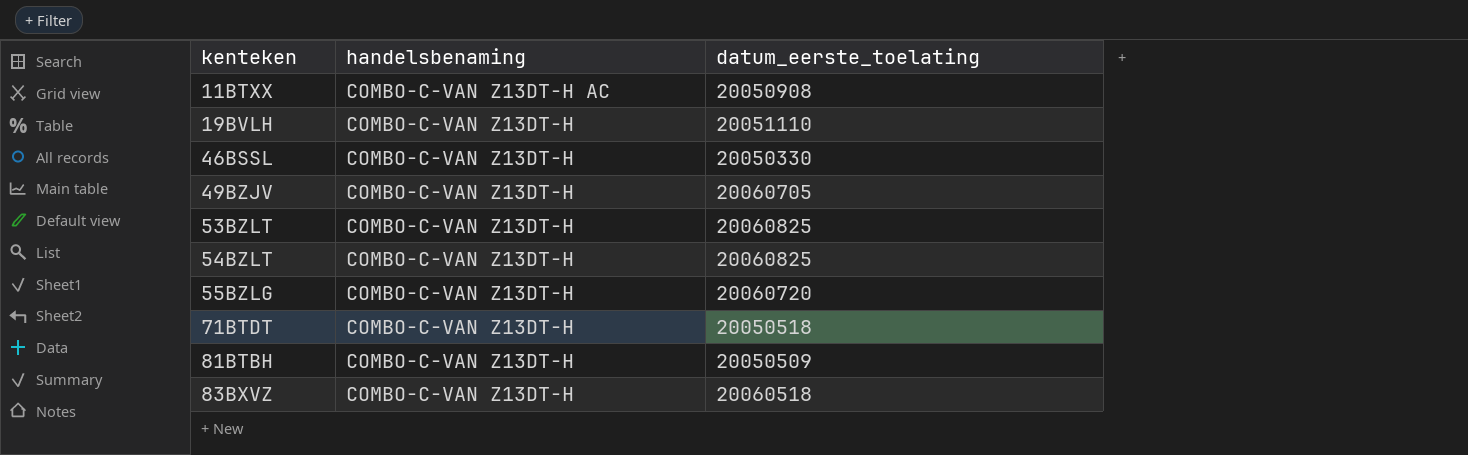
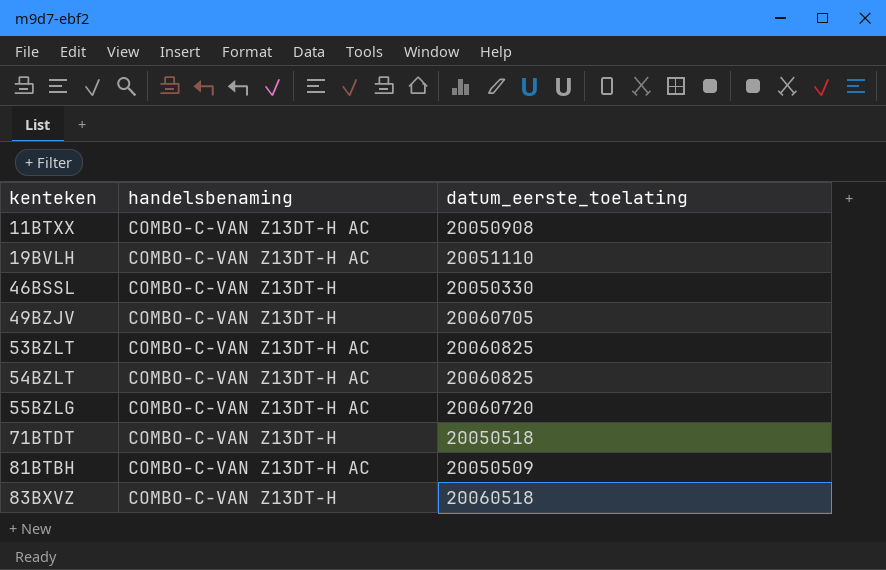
19BVLH | handelsbenaming: COMBO-C-VAN Z13DT-H -> COMBO-C-VAN Z13DT-H AC
53BZLT | handelsbenaming: COMBO-C-VAN Z13DT-H -> COMBO-C-VAN Z13DT-H AC
54BZLT | handelsbenaming: COMBO-C-VAN Z13DT-H -> COMBO-C-VAN Z13DT-H AC
55BZLG | handelsbenaming: COMBO-C-VAN Z13DT-H -> COMBO-C-VAN Z13DT-H AC
81BTBH | handelsbenaming: COMBO-C-VAN Z13DT-H -> COMBO-C-VAN Z13DT-H AC

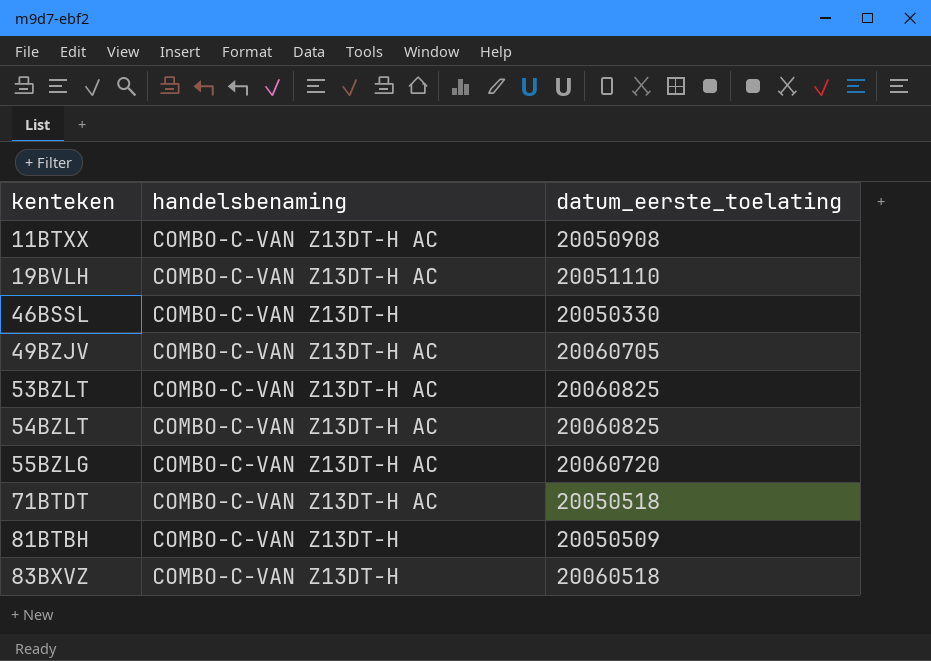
49BZJV | handelsbenaming: COMBO-C-VAN Z13DT-H -> COMBO-C-VAN Z13DT-H AC
71BTDT | handelsbenaming: COMBO-C-VAN Z13DT-H -> COMBO-C-VAN Z13DT-H AC
81BTBH | handelsbenaming: COMBO-C-VAN Z13DT-H AC -> COMBO-C-VAN Z13DT-H

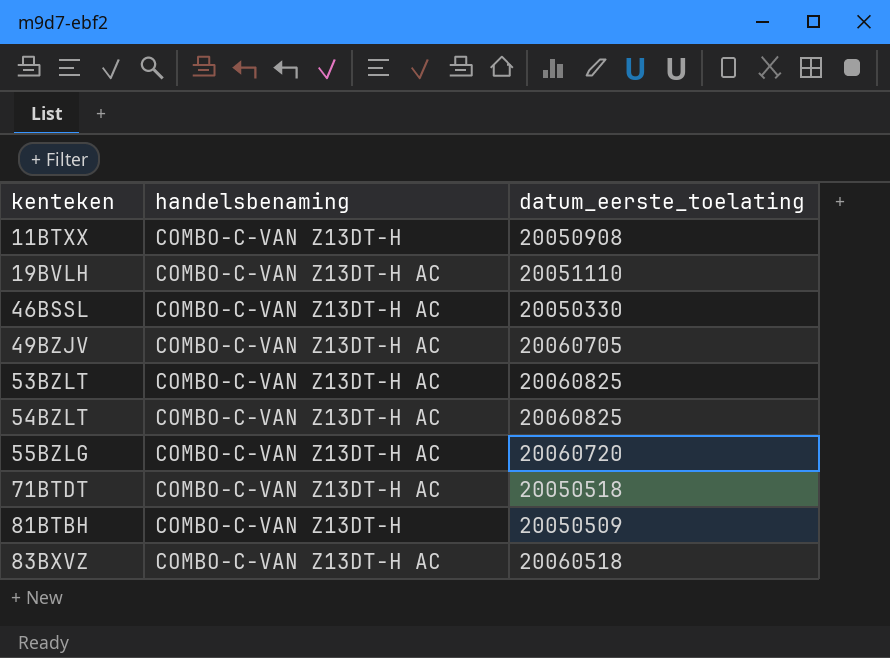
11BTXX | handelsbenaming: COMBO-C-VAN Z13DT-H AC -> COMBO-C-VAN Z13DT-H
46BSSL | handelsbenaming: COMBO-C-VAN Z13DT-H -> COMBO-C-VAN Z13DT-H AC
83BXVZ | handelsbenaming: COMBO-C-VAN Z13DT-H -> COMBO-C-VAN Z13DT-H AC

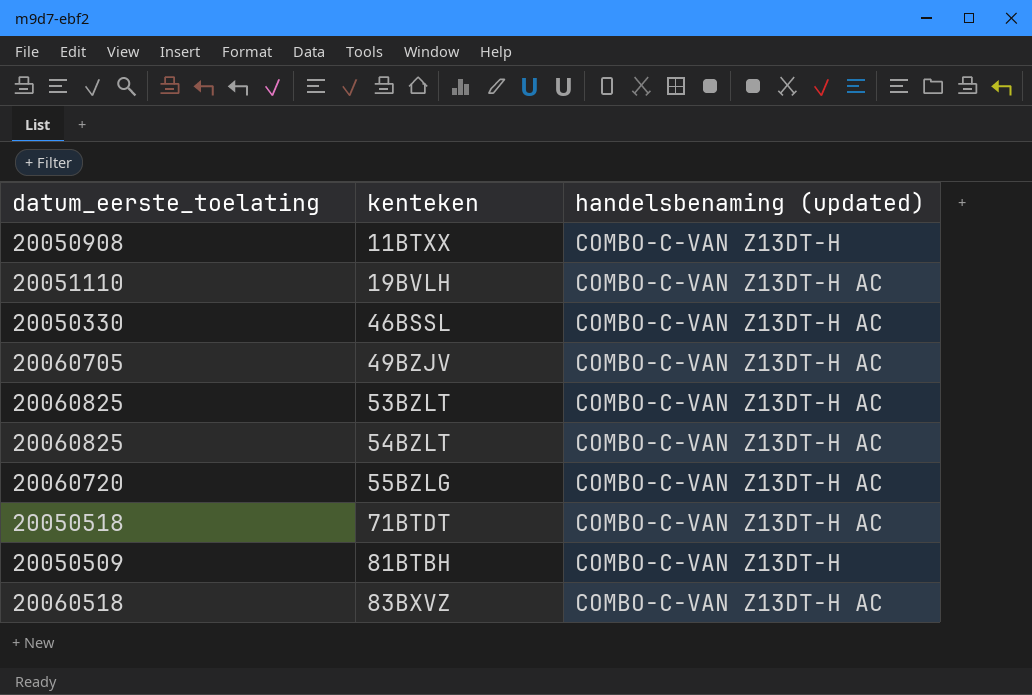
column datum_eerste_toelating | position: 3 -> 1
column name: handelsbenaming -> handelsbenaming (updated)

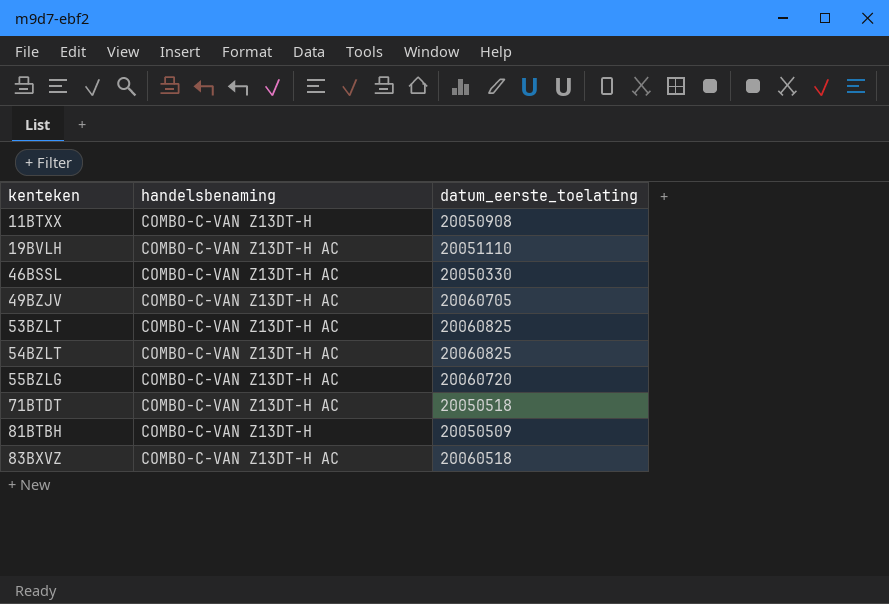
column name: handelsbenaming (updated) -> handelsbenaming
column datum_eerste_toelating | position: 1 -> 3

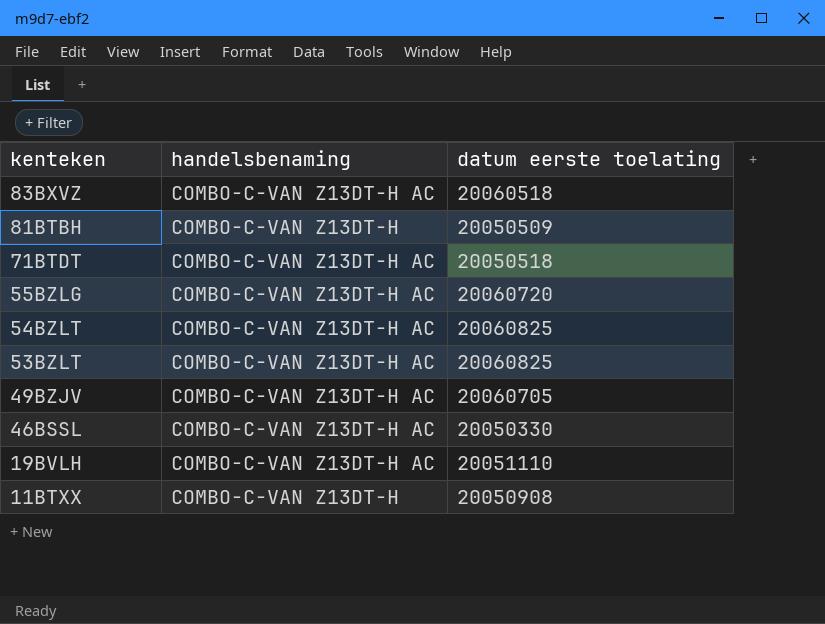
row order: kenteken ascending -> kenteken descending
column name: datum_eerste_toelating -> datum eerste toelating

